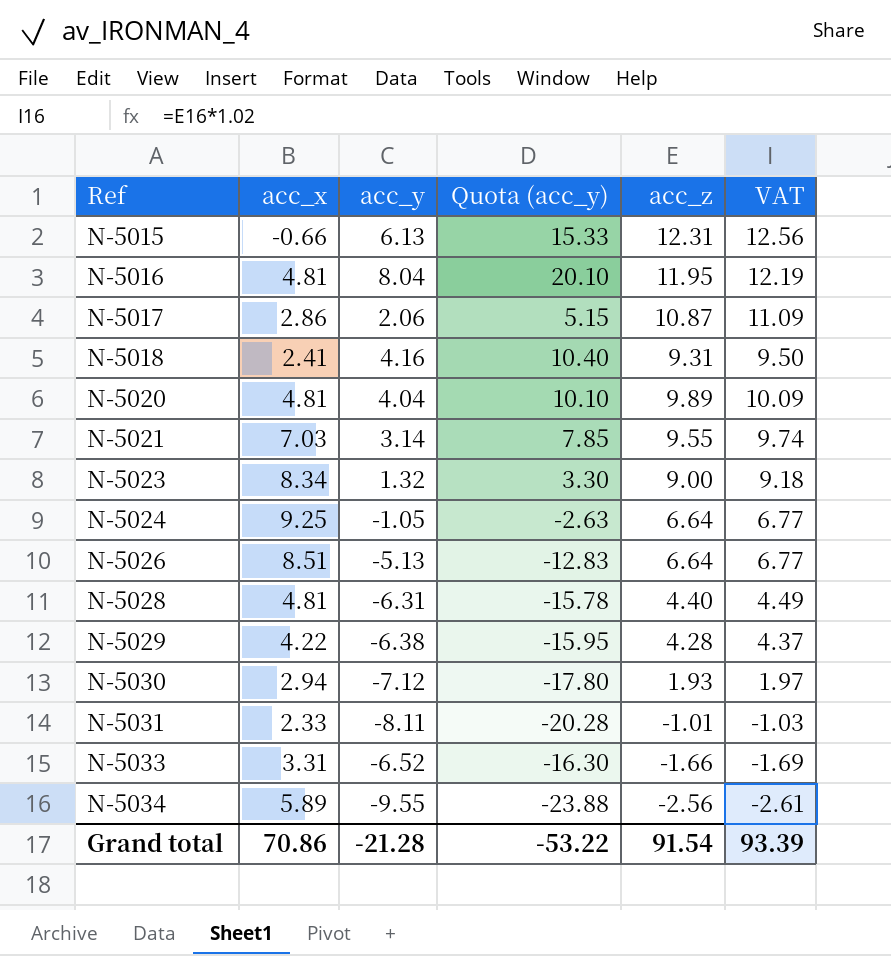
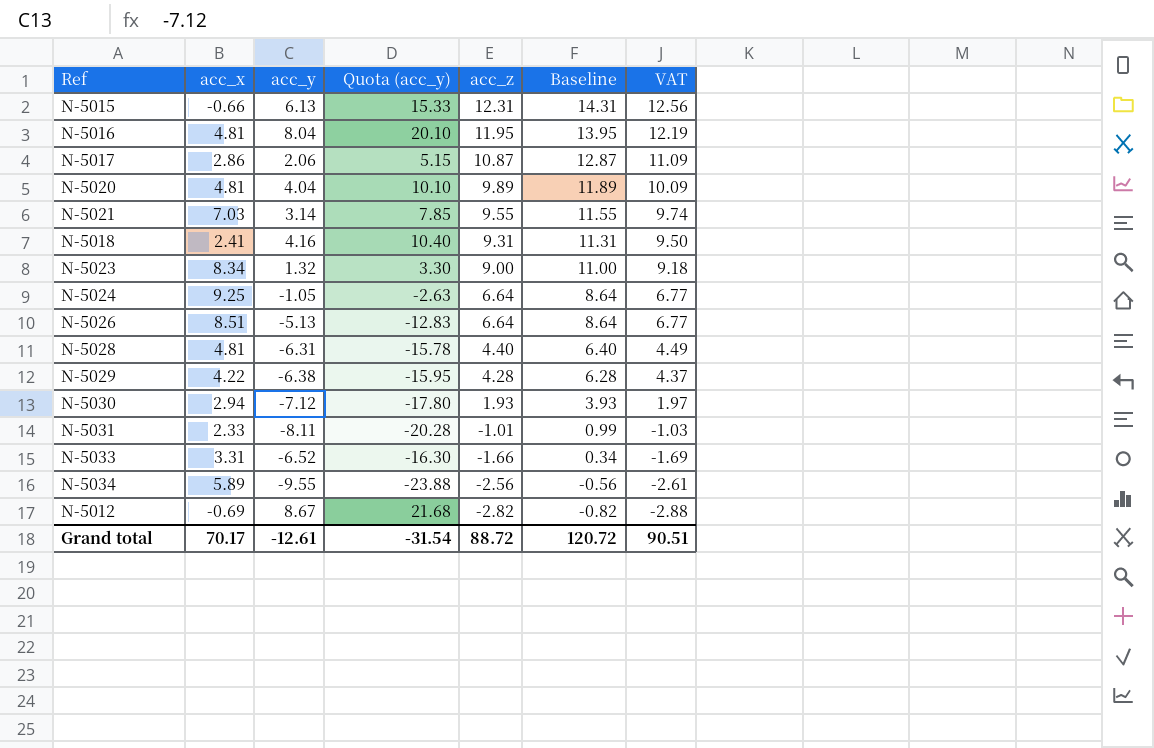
row order: Ref ascending -> acc_z descending
column Baseline | formula: none -> [acc_z] + 2
row N-5012: none -> -0.69 | 8.67 | 21.68 | -2.82 | -0.82 | -2.88
Grand total | acc_x: 70.86 -> 70.17
Grand total | acc_y: -21.28 -> -12.61
Grand total | Quota (acc_y): -53.22 -> -31.54
Grand total | acc_z: 91.54 -> 88.72
Grand total | VAT: 93.39 -> 90.51

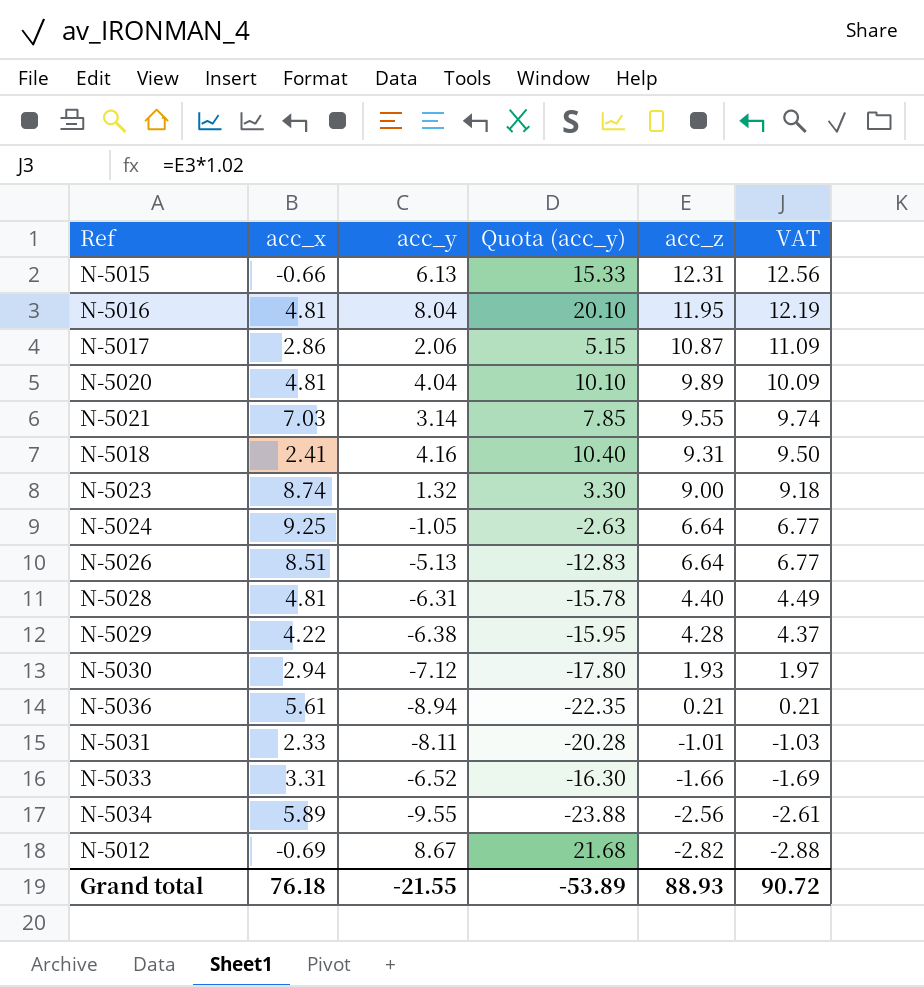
column Baseline | formula: [acc_z] + 2 -> none
N-5023 | acc_x: 8.34 -> 8.74
row N-5036: none -> 5.61 | -8.94 | -22.35 | 0.21 | 0.21
Grand total | acc_x: 70.17 -> 76.18
Grand total | acc_y: -12.61 -> -21.55
Grand total | Quota (acc_y): -31.54 -> -53.89
Grand total | acc_z: 88.72 -> 88.93
Grand total | VAT: 90.51 -> 90.72

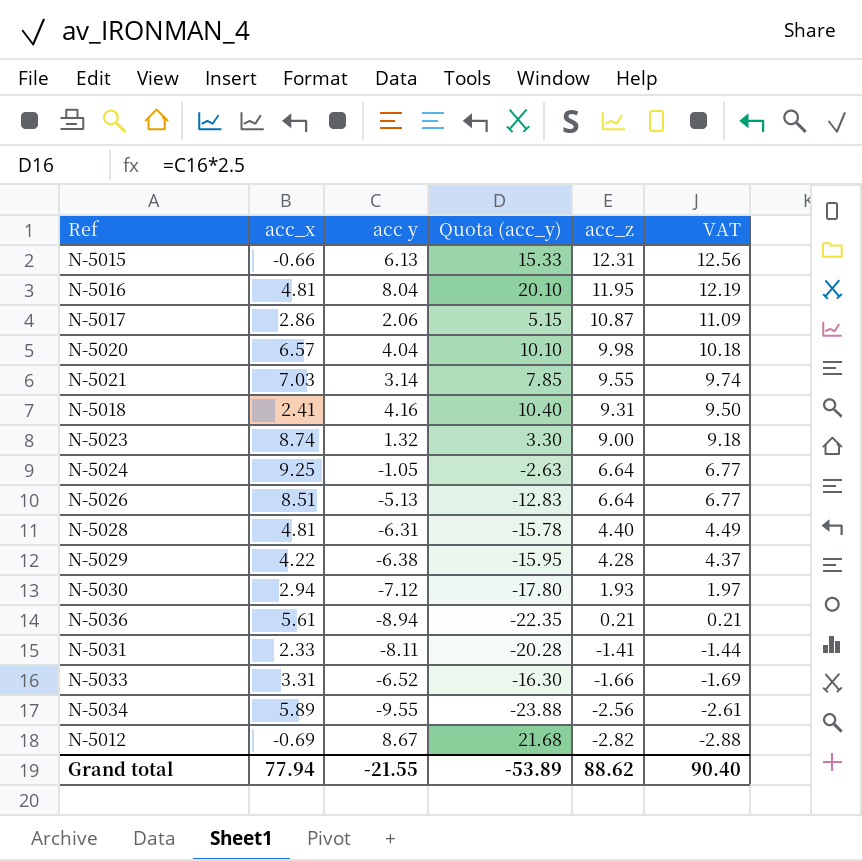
column name: acc_y -> acc y
N-5020 | acc_x: 4.81 -> 6.57
N-5020 | acc_z: 9.89 -> 9.98
N-5020 | VAT: 10.09 -> 10.18
N-5031 | acc_z: -1.01 -> -1.41
N-5031 | VAT: -1.03 -> -1.44
Grand total | acc_x: 76.18 -> 77.94
Grand total | acc_z: 88.93 -> 88.62
Grand total | VAT: 90.72 -> 90.40

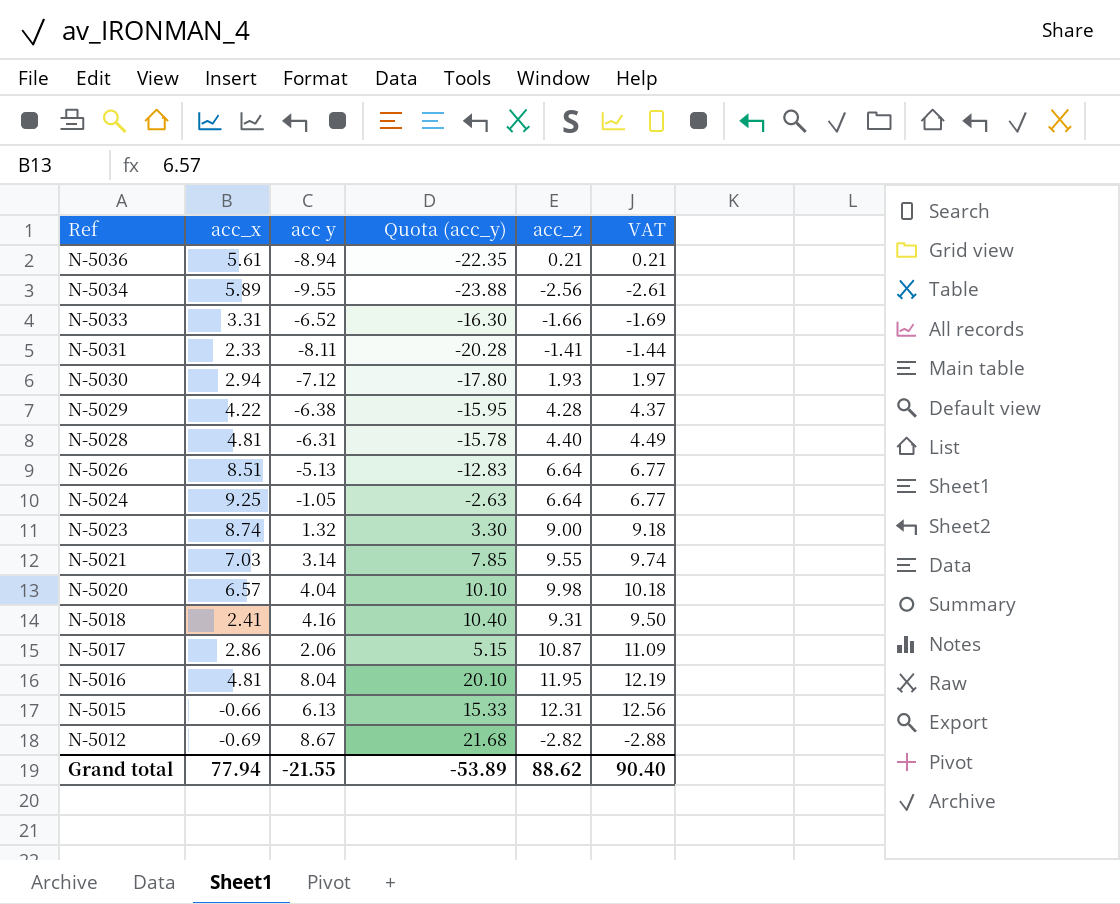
row order: acc_z descending -> Ref descending

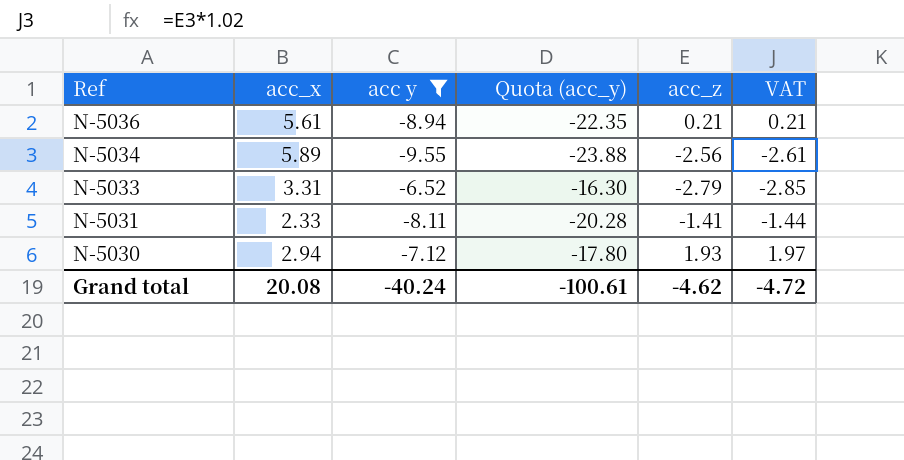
filter: none -> acc y <= -6.52
N-5033 | acc_z: -1.66 -> -2.79
N-5033 | VAT: -1.69 -> -2.85
Grand total | acc_x: 77.94 -> 20.08
Grand total | acc y: -21.55 -> -40.24
Grand total | Quota (acc_y): -53.89 -> -100.61
Grand total | acc_z: 88.62 -> -4.62
Grand total | VAT: 90.40 -> -4.72

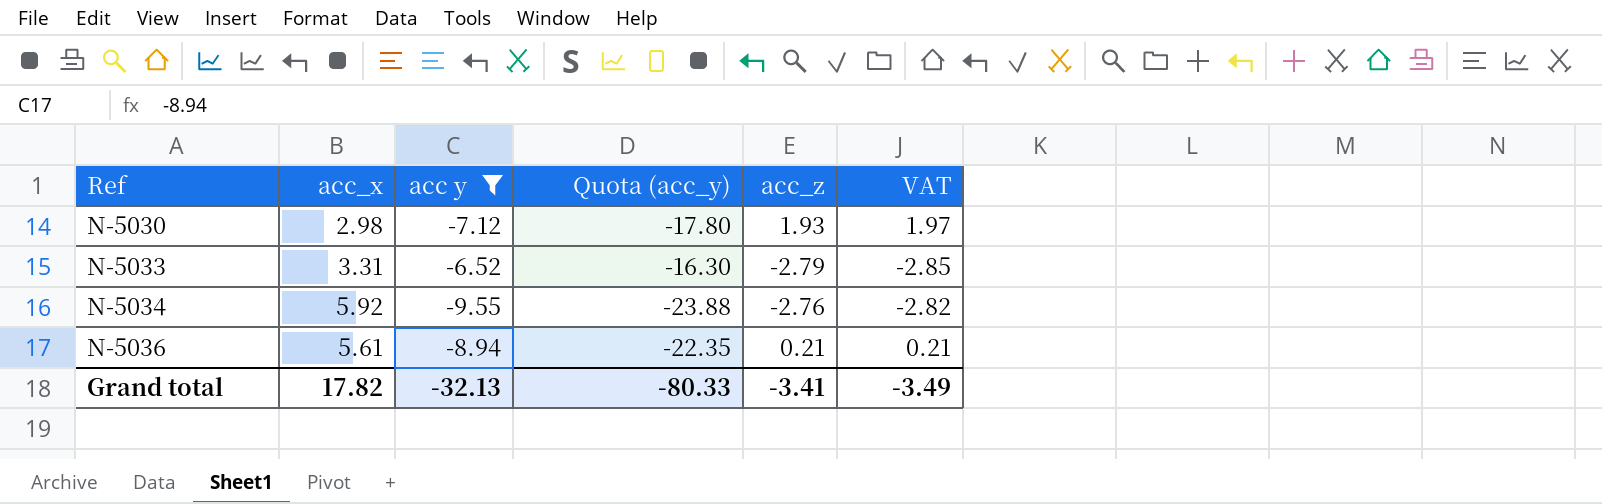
row order: Ref descending -> Ref ascending
row N-5031: 2.33 | -8.11 | -20.28 | -1.41 | -1.44 -> none
N-5030 | acc_x: 2.94 -> 2.98
N-5034 | acc_x: 5.89 -> 5.92
N-5034 | acc_z: -2.56 -> -2.76
N-5034 | VAT: -2.61 -> -2.82
Grand total | acc_x: 20.08 -> 17.82
Grand total | acc y: -40.24 -> -32.13
Grand total | Quota (acc_y): -100.61 -> -80.33
Grand total | acc_z: -4.62 -> -3.41
Grand total | VAT: -4.72 -> -3.49

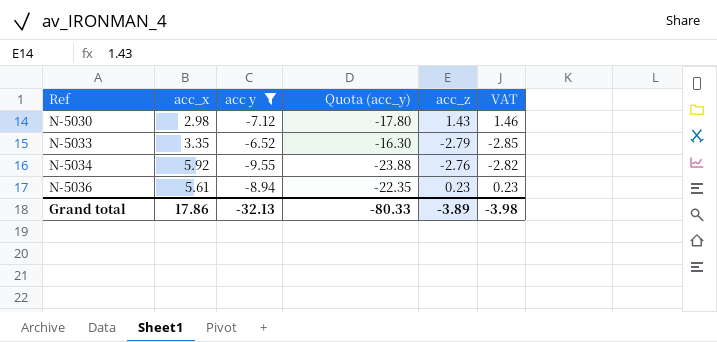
N-5030 | acc_z: 1.93 -> 1.43
N-5030 | VAT: 1.97 -> 1.46
N-5033 | acc_x: 3.31 -> 3.35
N-5036 | acc_z: 0.21 -> 0.23
N-5036 | VAT: 0.21 -> 0.23
Grand total | acc_x: 17.82 -> 17.86
Grand total | acc_z: -3.41 -> -3.89
Grand total | VAT: -3.49 -> -3.98

